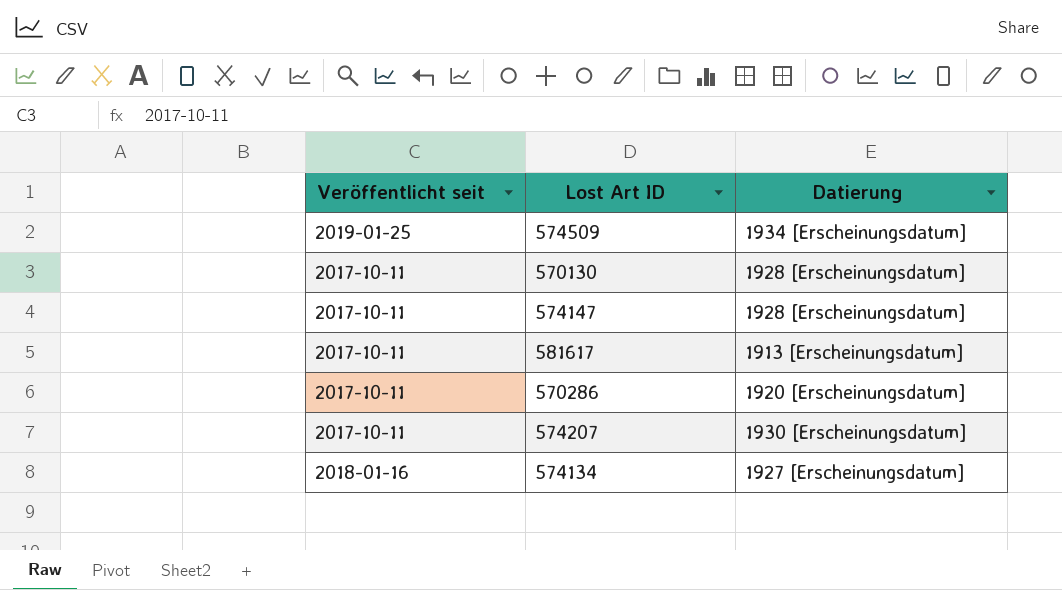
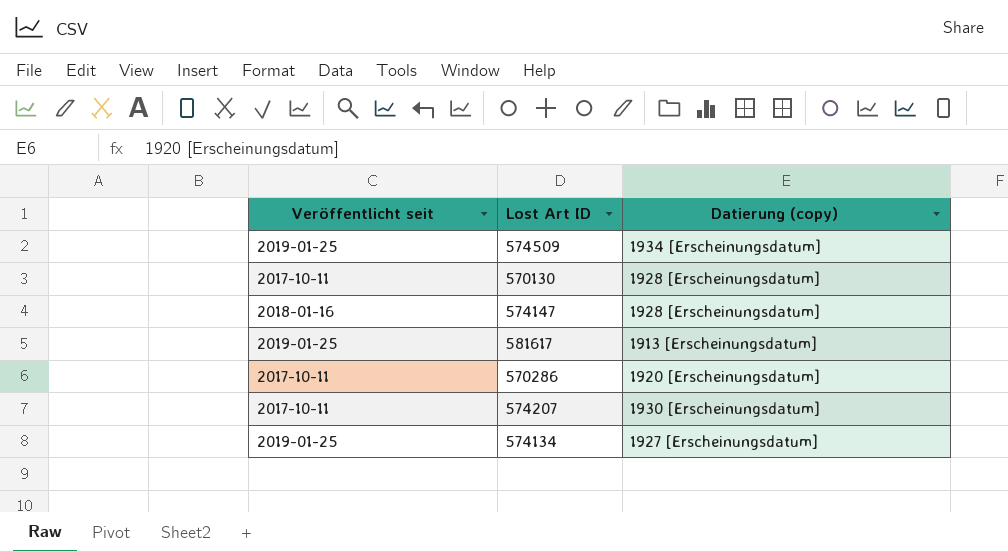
column name: Datierung -> Datierung (copy)
574147 | Veröffentlicht seit: 2017-10-11 -> 2018-01-16
581617 | Veröffentlicht seit: 2017-10-11 -> 2019-01-25
574134 | Veröffentlicht seit: 2018-01-16 -> 2019-01-25

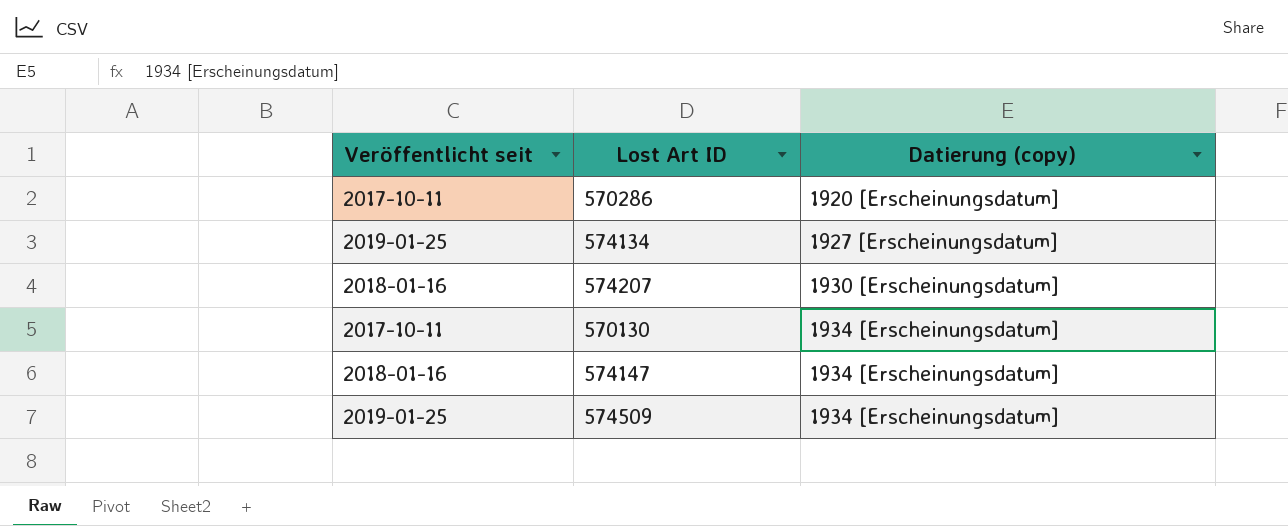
row order: none -> Datierung (copy) ascending
row 581617: 2019-01-25 | 1913 [Erscheinungsdatum] -> none
574207 | Veröffentlicht seit: 2017-10-11 -> 2018-01-16
570130 | Datierung (copy): 1928 [Erscheinungsdatum] -> 1934 [Erscheinungsdatum]
574147 | Datierung (copy): 1928 [Erscheinungsdatum] -> 1934 [Erscheinungsdatum]

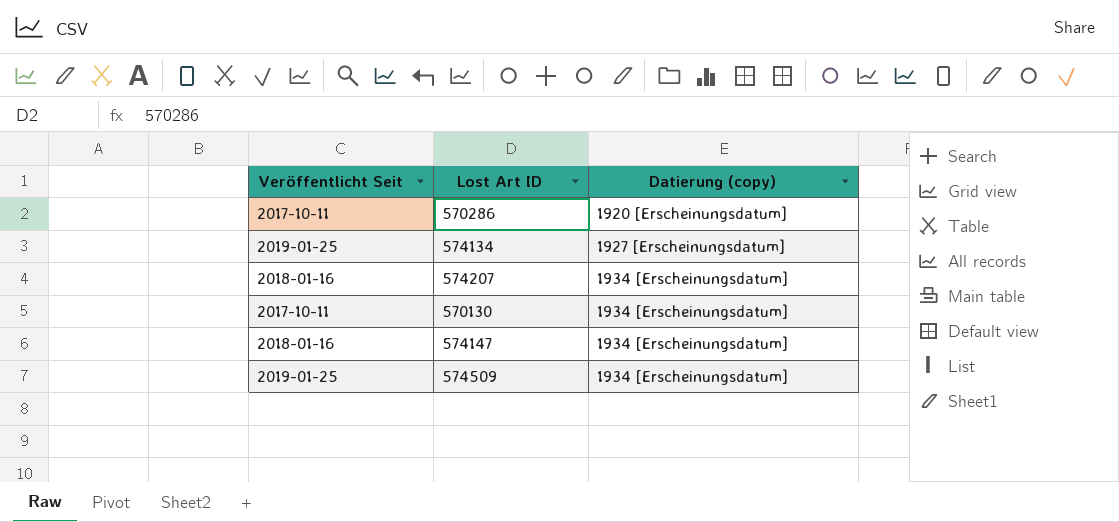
column name: Veröffentlicht seit -> Veröffentlicht Seit
574207 | Datierung (copy): 1930 [Erscheinungsdatum] -> 1934 [Erscheinungsdatum]

